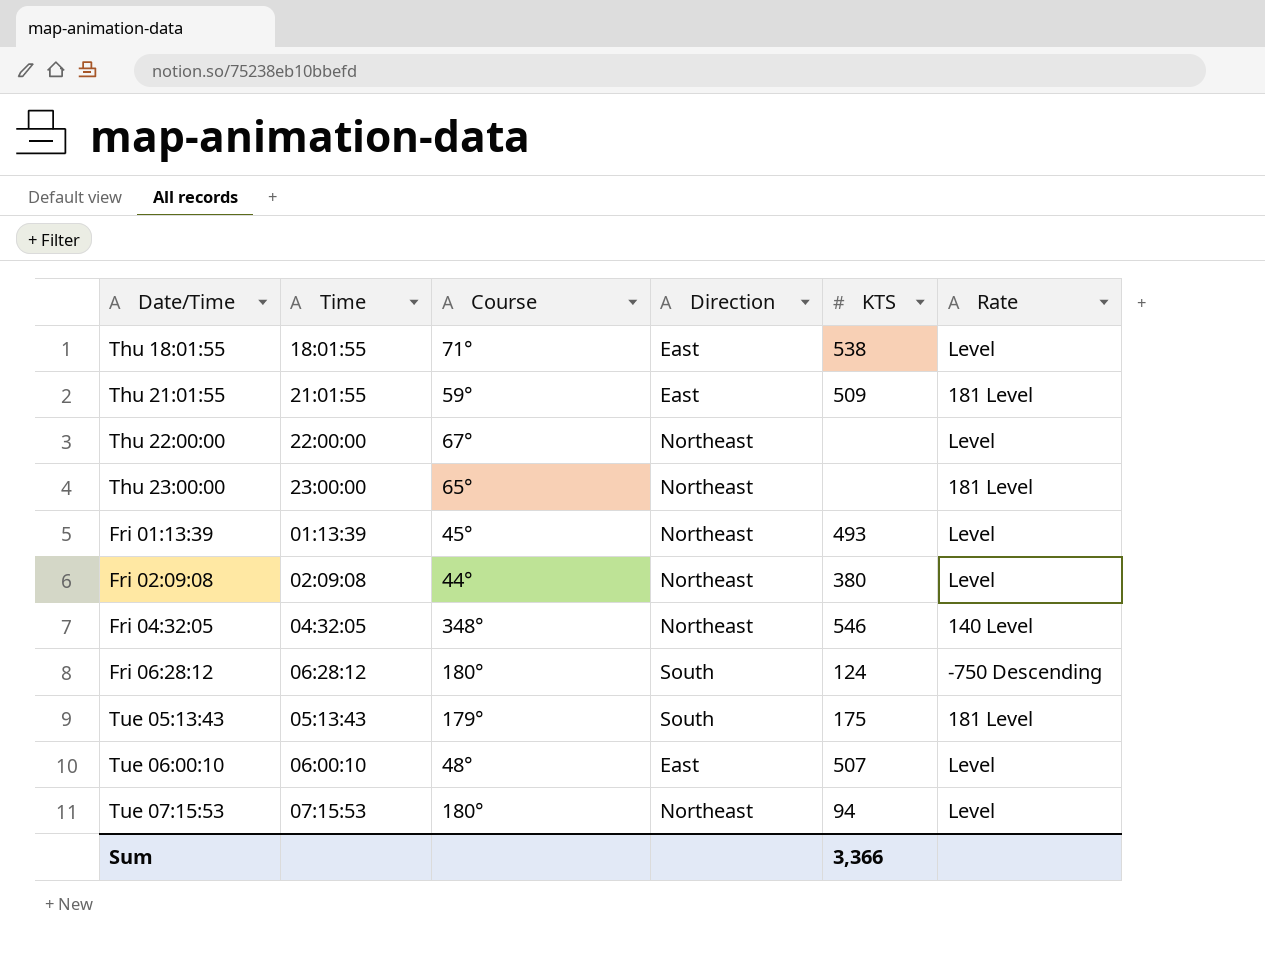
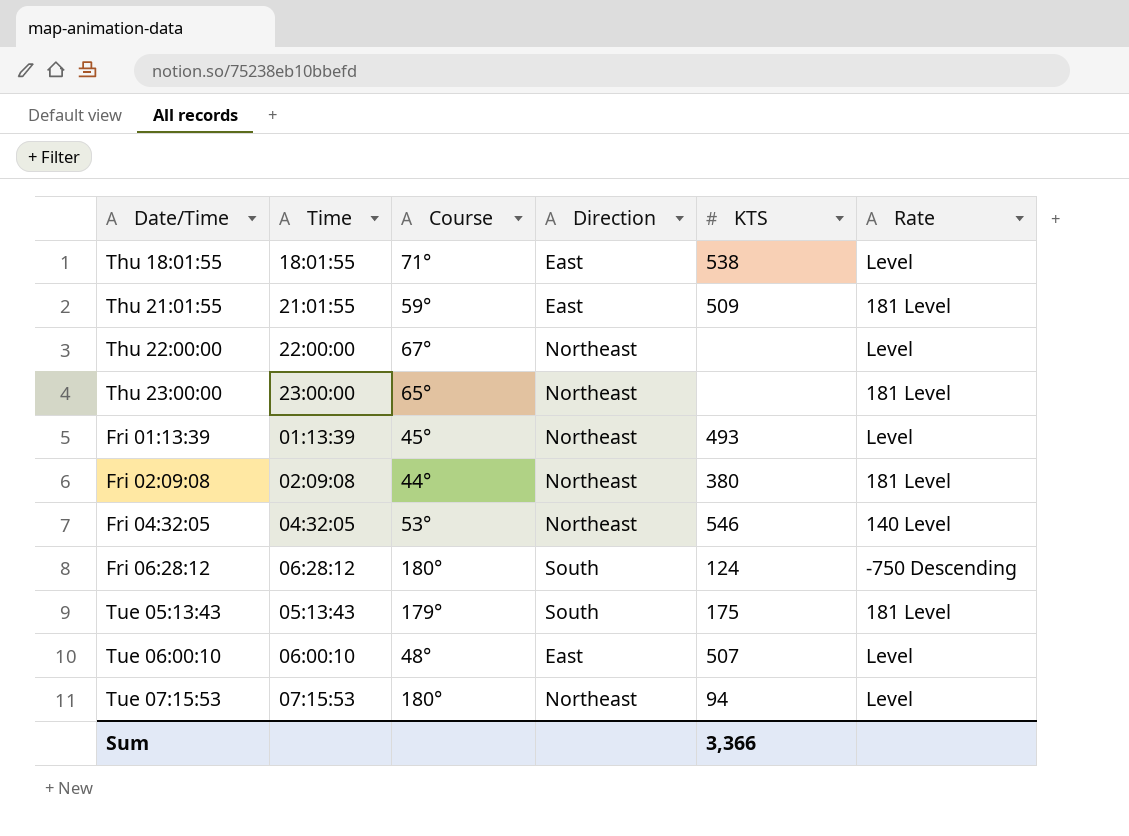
Fri 02:09:08 | Rate: Level -> 181 Level
Fri 04:32:05 | Course: 348° -> 53°

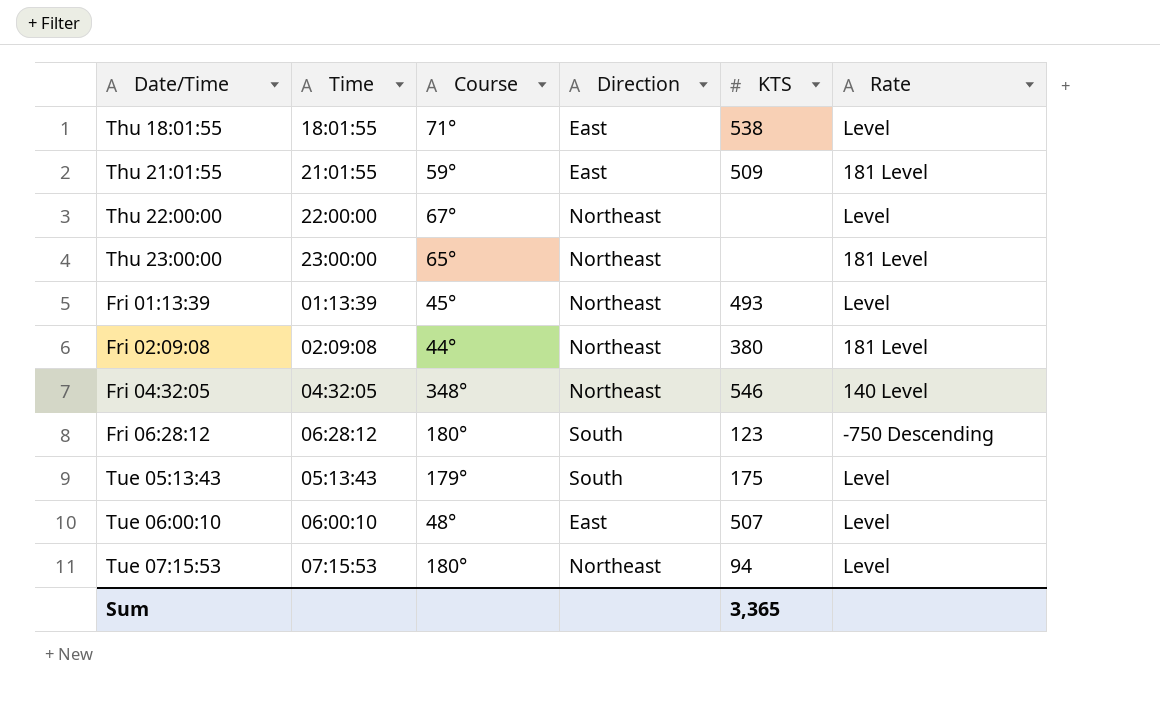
Fri 04:32:05 | Course: 53° -> 348°
Fri 06:28:12 | KTS: 124 -> 123
Tue 05:13:43 | Rate: 181 Level -> Level
Sum | KTS: 3,366 -> 3,365

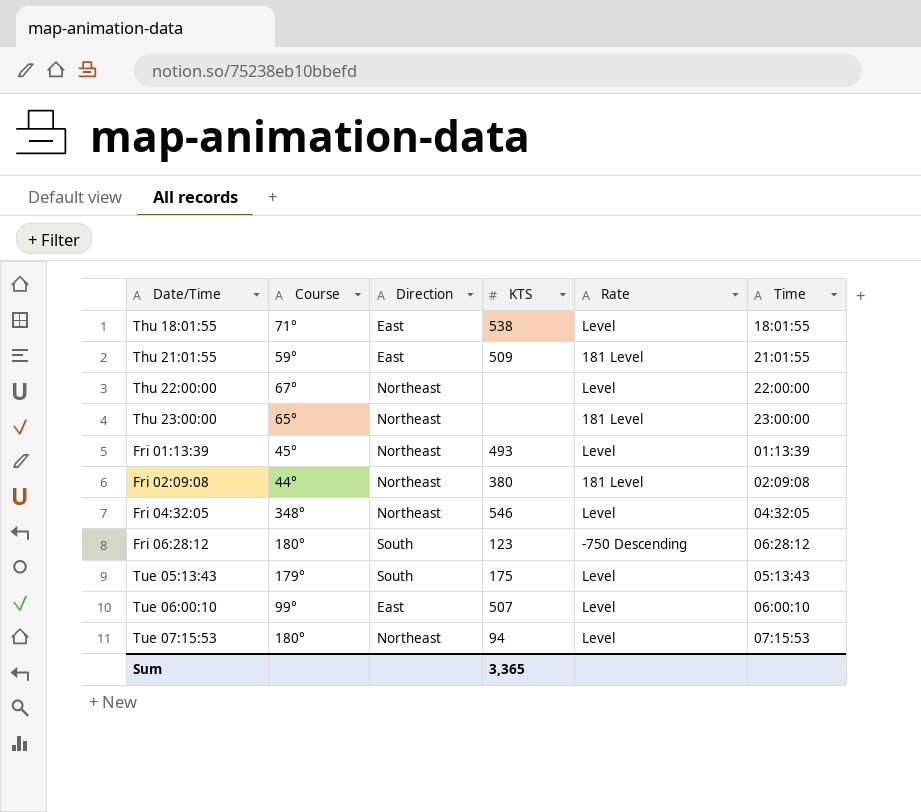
column Time | position: 2 -> 6
Fri 04:32:05 | Rate: 140 Level -> Level
Tue 06:00:10 | Course: 48° -> 99°

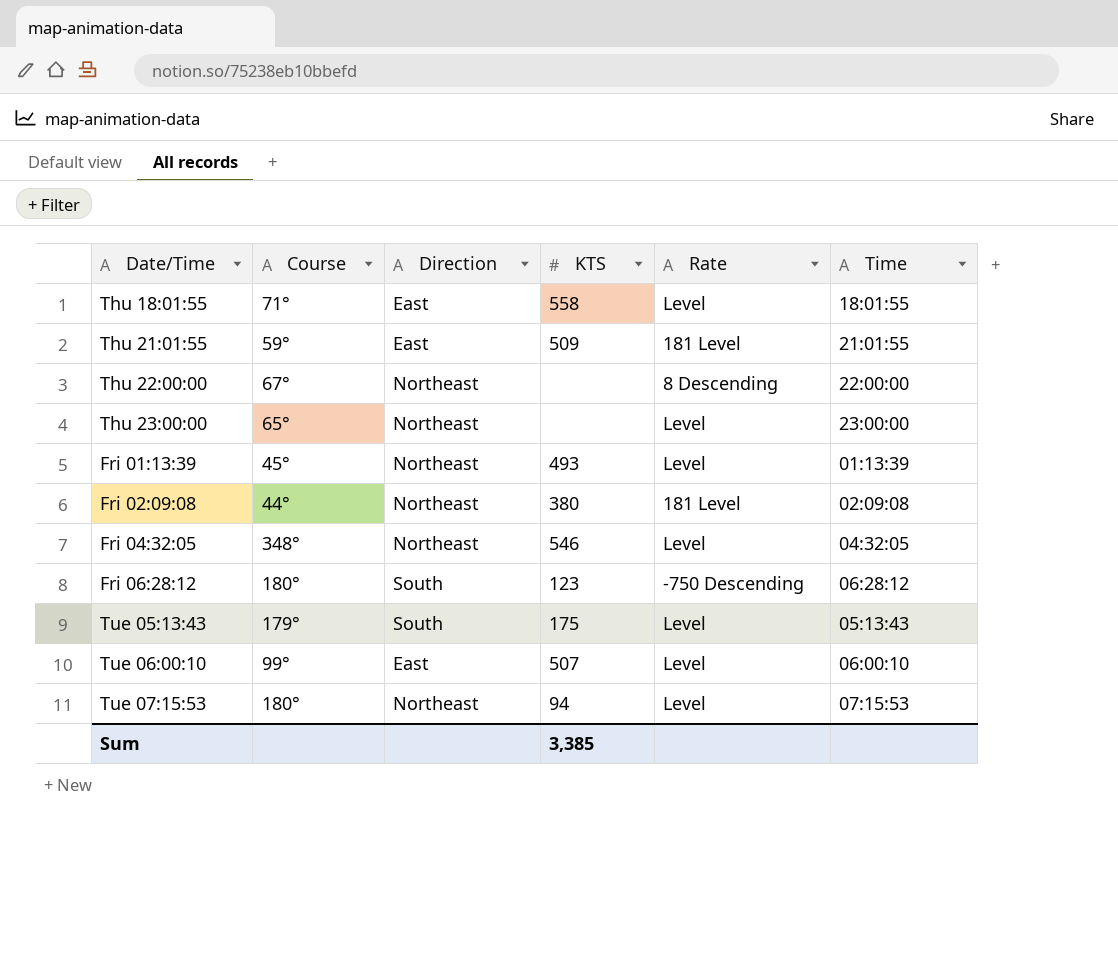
Thu 18:01:55 | KTS: 538 -> 558
Thu 22:00:00 | Rate: Level -> 8 Descending
Thu 23:00:00 | Rate: 181 Level -> Level
Sum | KTS: 3,365 -> 3,385

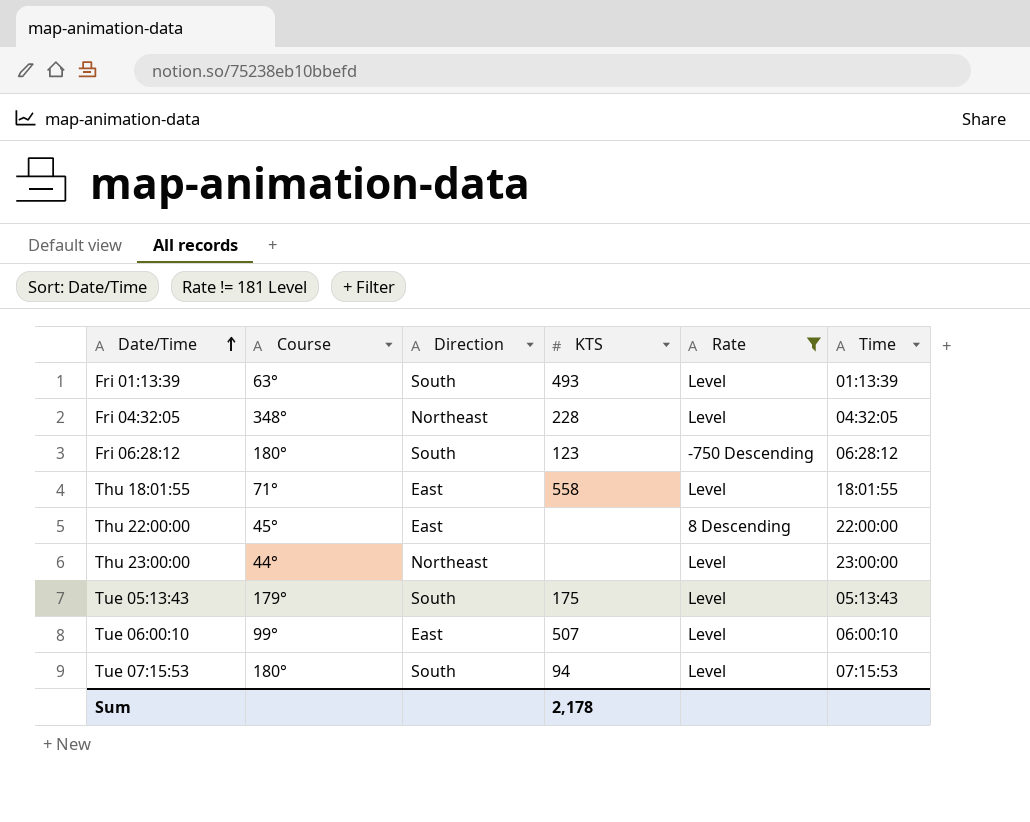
filter: none -> Rate != 181 Level
row order: none -> Date/Time ascending
Fri 01:13:39 | Course: 45° -> 63°
Fri 01:13:39 | Direction: Northeast -> South
Fri 04:32:05 | KTS: 546 -> 228
Thu 22:00:00 | Course: 67° -> 45°
Thu 22:00:00 | Direction: Northeast -> East
Thu 23:00:00 | Course: 65° -> 44°
Tue 07:15:53 | Direction: Northeast -> South
Sum | KTS: 3,385 -> 2,178

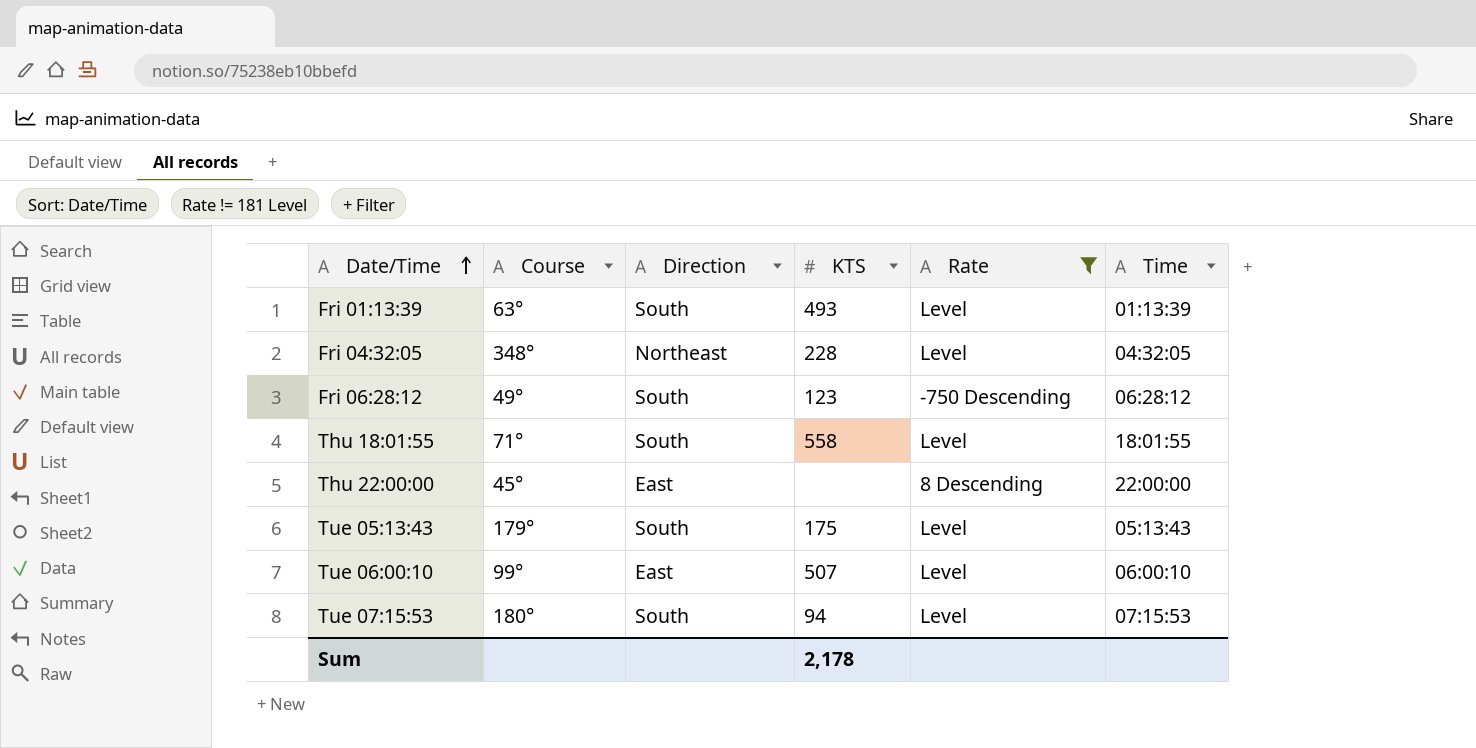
row Thu 23:00:00: 44° | Northeast | none | Level | 23:00:00 -> none
Fri 06:28:12 | Course: 180° -> 49°
Thu 18:01:55 | Direction: East -> South

